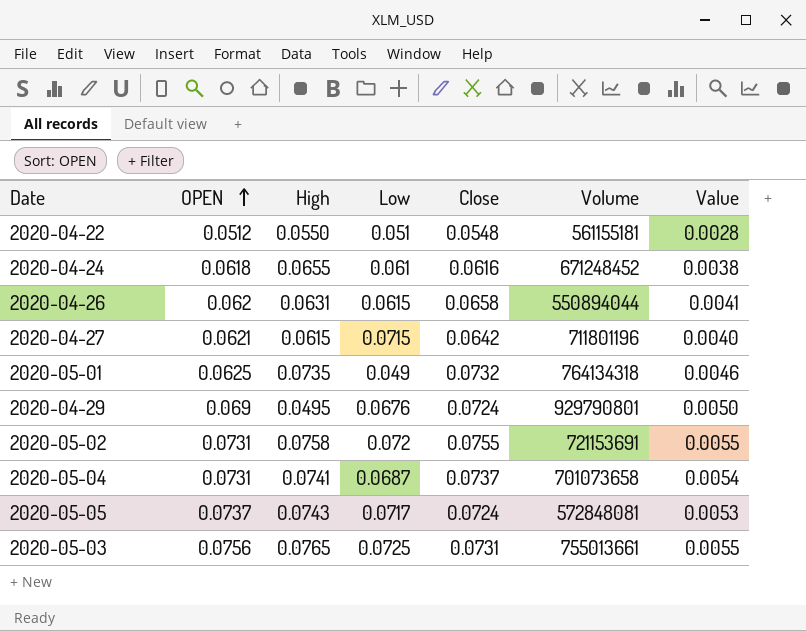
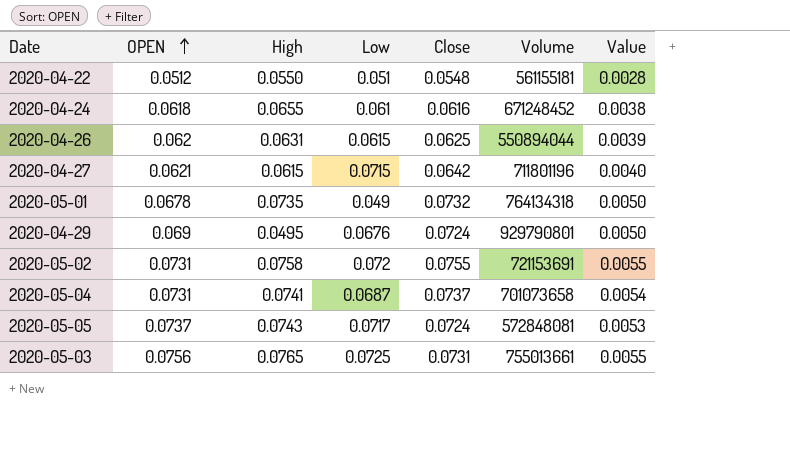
2020-04-26 | Close: 0.0658 -> 0.0625
2020-04-26 | Value: 0.0041 -> 0.0039
2020-05-01 | OPEN: 0.0625 -> 0.0678
2020-05-01 | Value: 0.0046 -> 0.0050

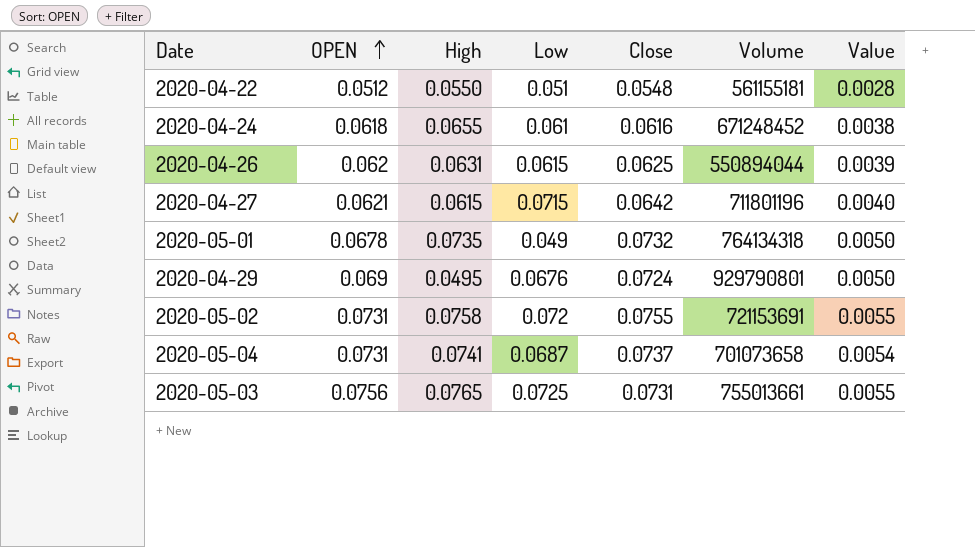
row 2020-05-05: 0.0737 | 0.0743 | 0.0717 | 0.0724 | 572848081 | 0.0053 -> none

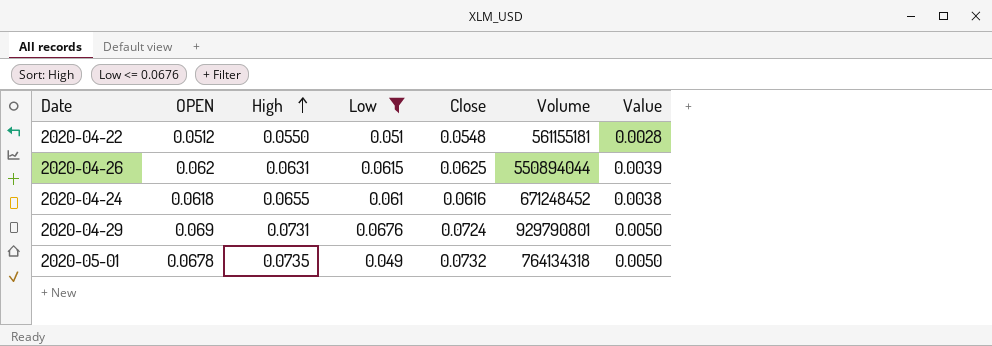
filter: none -> Low <= 0.0676
row order: OPEN ascending -> High ascending
2020-04-29 | High: 0.0495 -> 0.0731

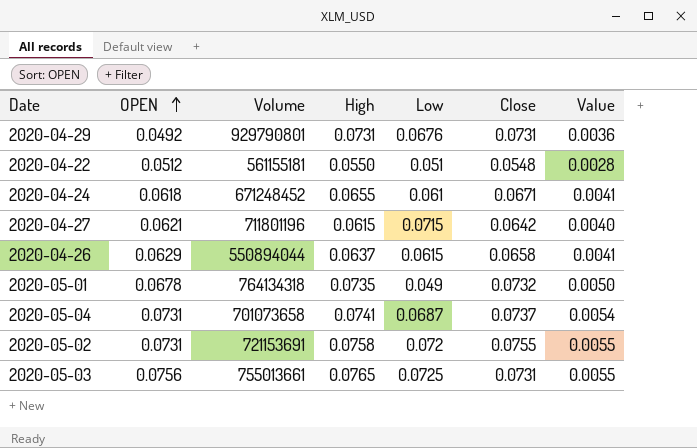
filter: Low <= 0.0676 -> none
row order: High ascending -> OPEN ascending
column Volume | position: 6 -> 3
2020-04-29 | OPEN: 0.069 -> 0.0492
2020-04-29 | Close: 0.0724 -> 0.0731
2020-04-29 | Value: 0.0050 -> 0.0036
2020-04-24 | Close: 0.0616 -> 0.0671
2020-04-24 | Value: 0.0038 -> 0.0041
2020-04-26 | OPEN: 0.062 -> 0.0629
2020-04-26 | High: 0.0631 -> 0.0637
2020-04-26 | Close: 0.0625 -> 0.0658
2020-04-26 | Value: 0.0039 -> 0.0041

